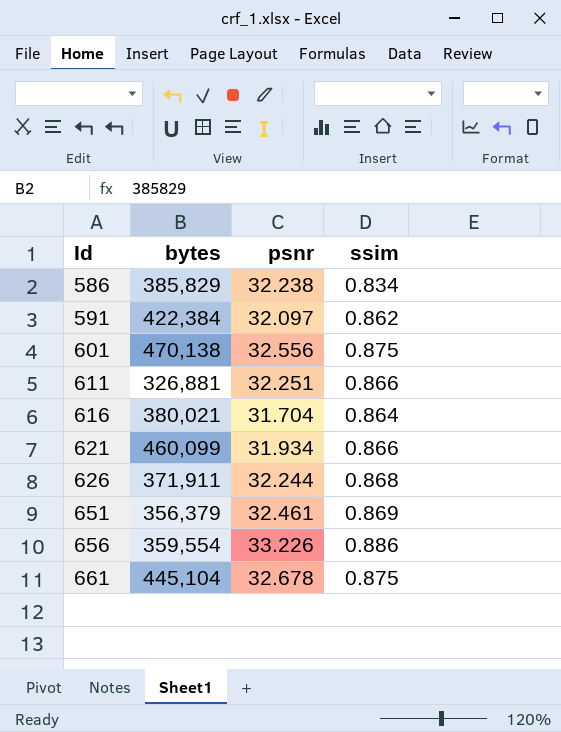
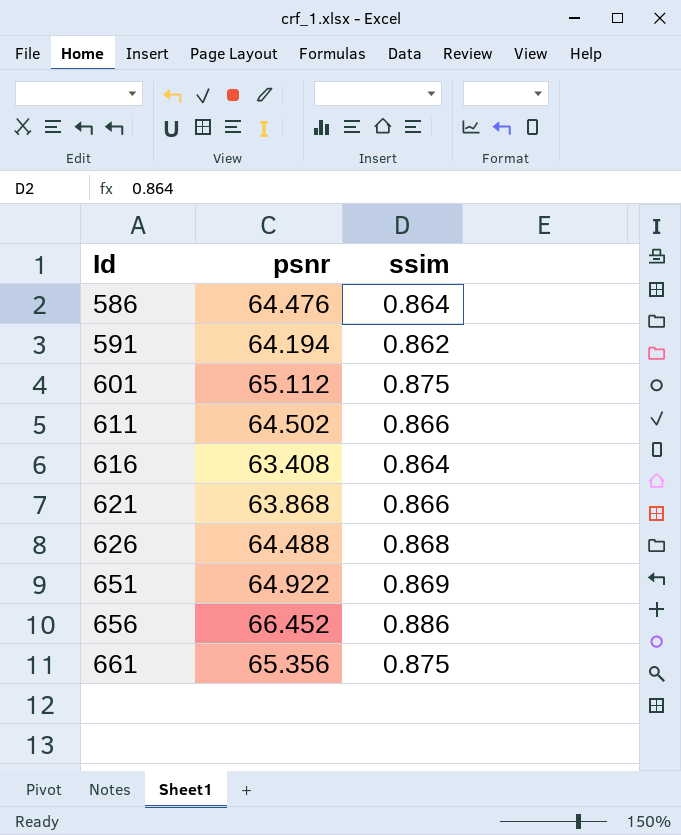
column bytes | position: 2 -> none
586 | psnr: 32.238 -> 64.476
586 | ssim: 0.834 -> 0.864
591 | psnr: 32.097 -> 64.194
601 | psnr: 32.556 -> 65.112
611 | psnr: 32.251 -> 64.502
616 | psnr: 31.704 -> 63.408
621 | psnr: 31.934 -> 63.868
626 | psnr: 32.244 -> 64.488
651 | psnr: 32.461 -> 64.922
656 | psnr: 33.226 -> 66.452
661 | psnr: 32.678 -> 65.356

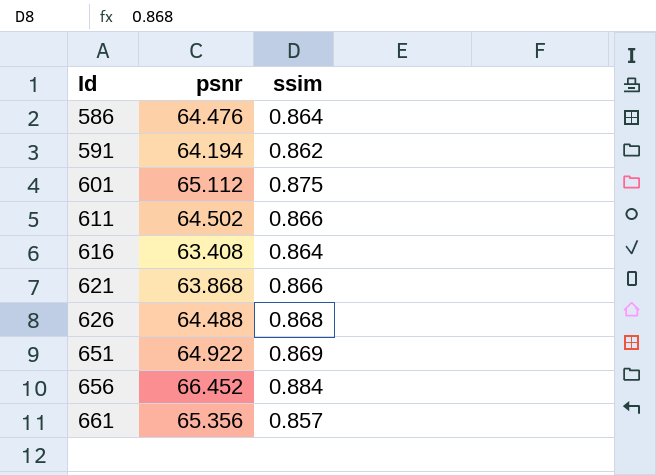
656 | ssim: 0.886 -> 0.884
661 | ssim: 0.875 -> 0.857

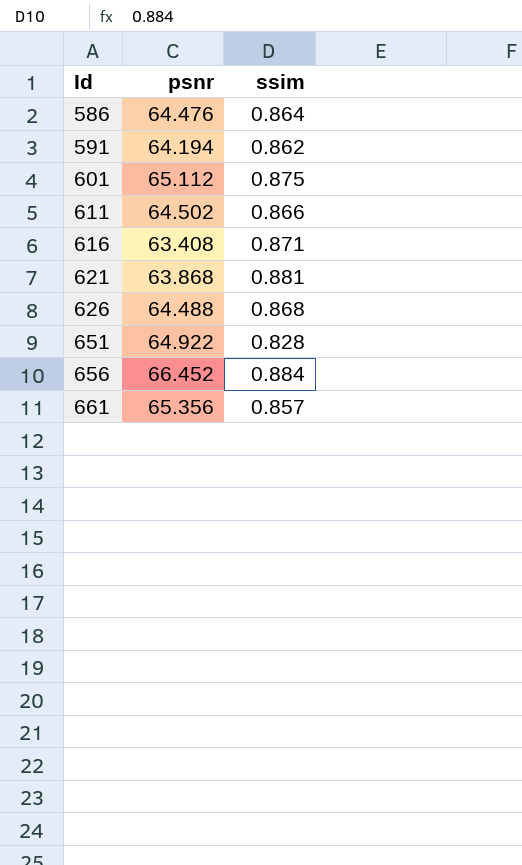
616 | ssim: 0.864 -> 0.871
621 | ssim: 0.866 -> 0.881
651 | ssim: 0.869 -> 0.828

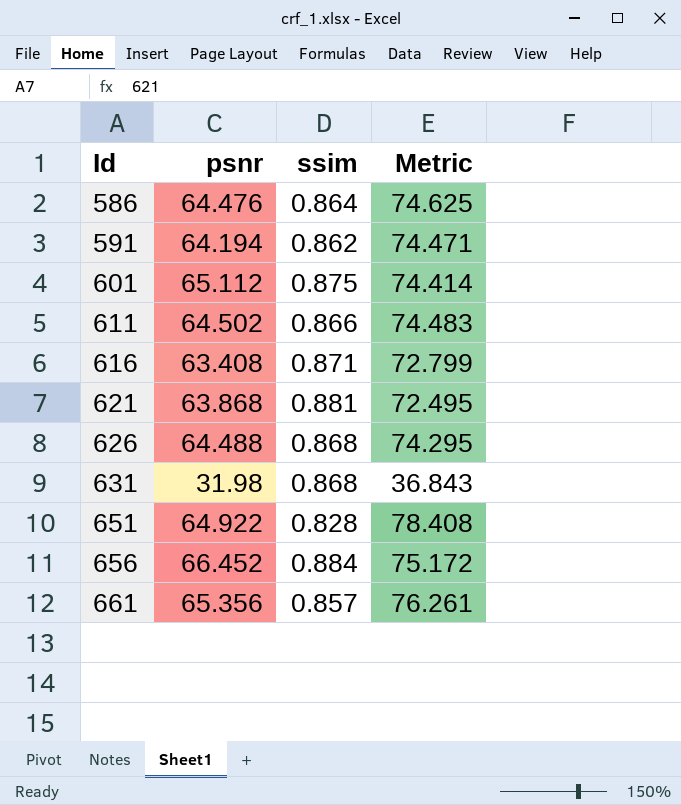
column Metric | formula: none -> [psnr] / [ssim]
row 631: none -> 31.98 | 0.868 | 36.843

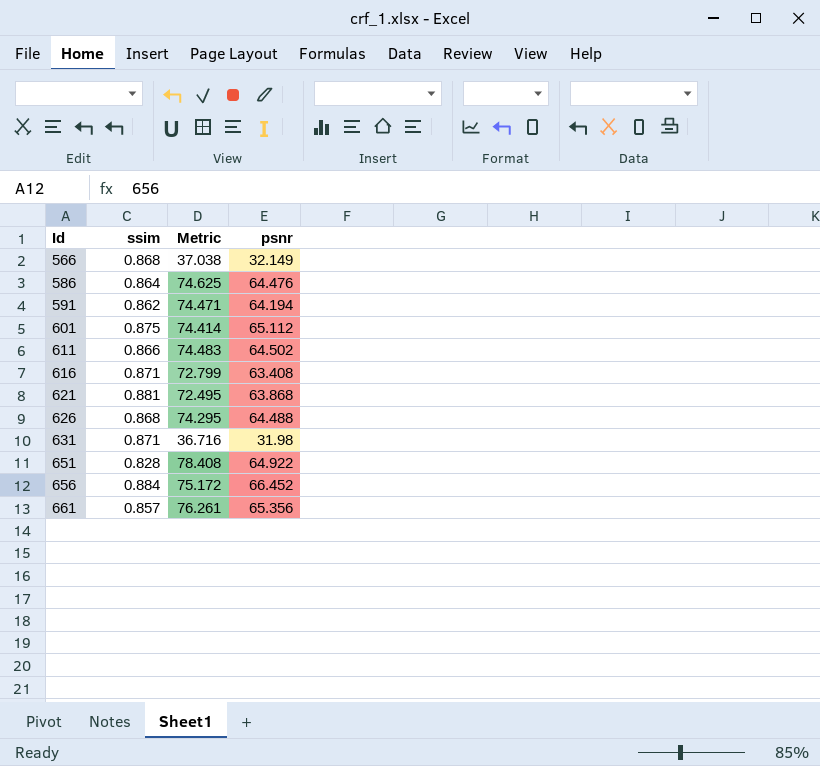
column psnr | position: 2 -> 4
row 566: none -> 0.868 | 37.038 | 32.149
631 | ssim: 0.868 -> 0.871
631 | Metric: 36.843 -> 36.716

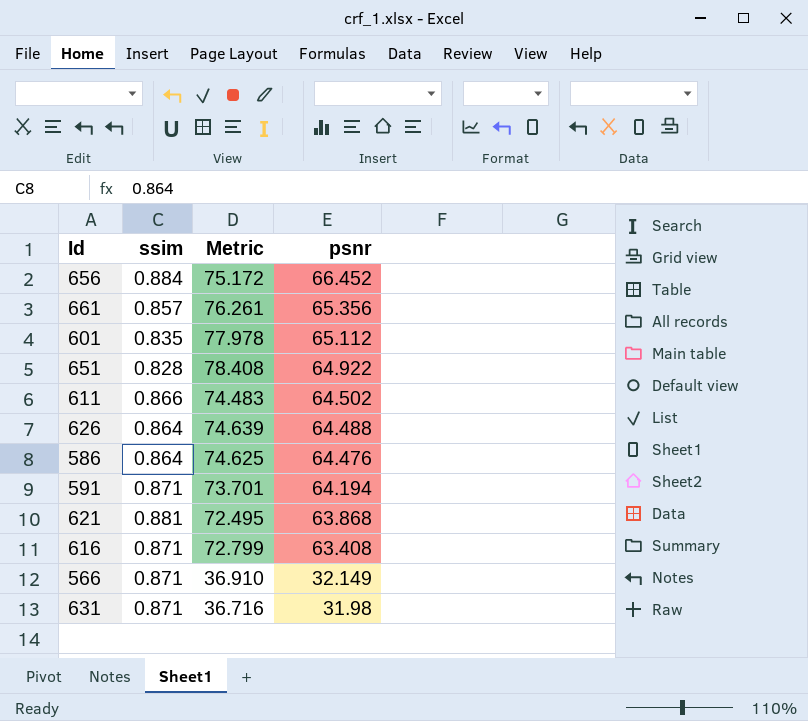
row order: Id ascending -> psnr descending
601 | ssim: 0.875 -> 0.835
601 | Metric: 74.414 -> 77.978
626 | ssim: 0.868 -> 0.864
626 | Metric: 74.295 -> 74.639
591 | ssim: 0.862 -> 0.871
591 | Metric: 74.471 -> 73.701
566 | ssim: 0.868 -> 0.871
566 | Metric: 37.038 -> 36.910

